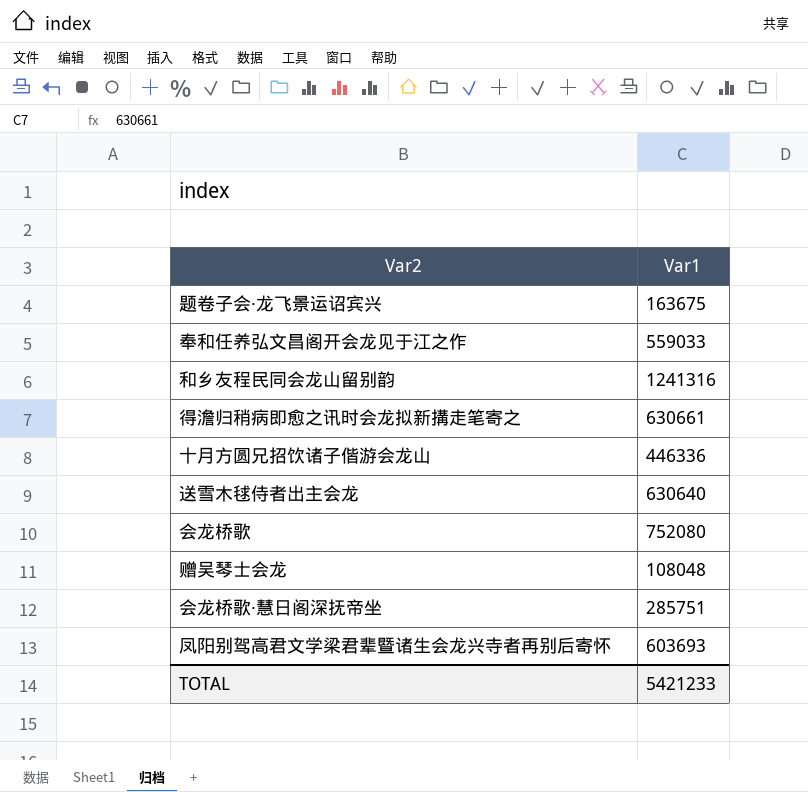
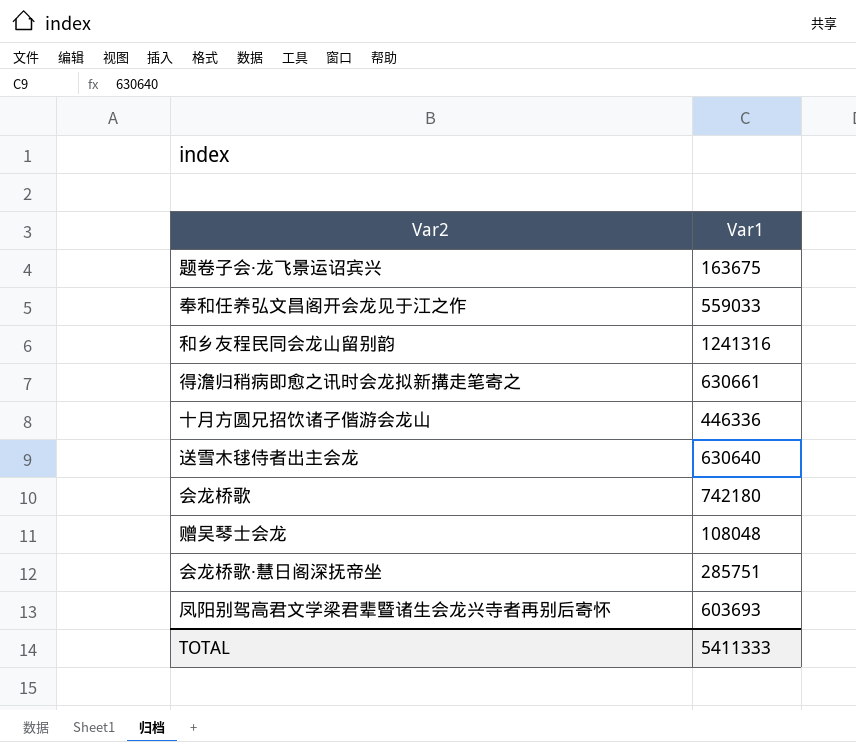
会龙桥歌 | Var1: 752080 -> 742180
TOTAL | Var1: 5421233 -> 5411333

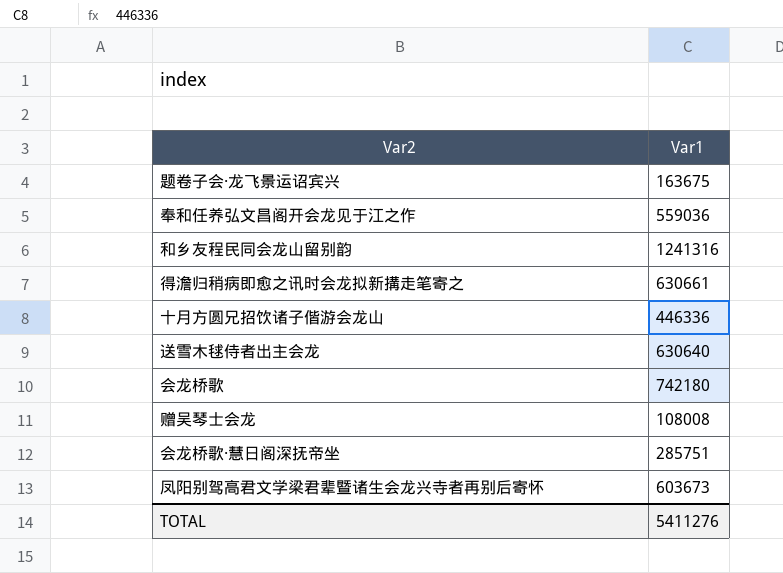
奉和任养弘文昌阁开会龙见于江之作 | Var1: 559033 -> 559036
赠吴琴士会龙 | Var1: 108048 -> 108008
凤阳别驾高君文学梁君辈暨诸生会龙兴寺者再别后寄怀 | Var1: 603693 -> 603673
TOTAL | Var1: 5411333 -> 5411276

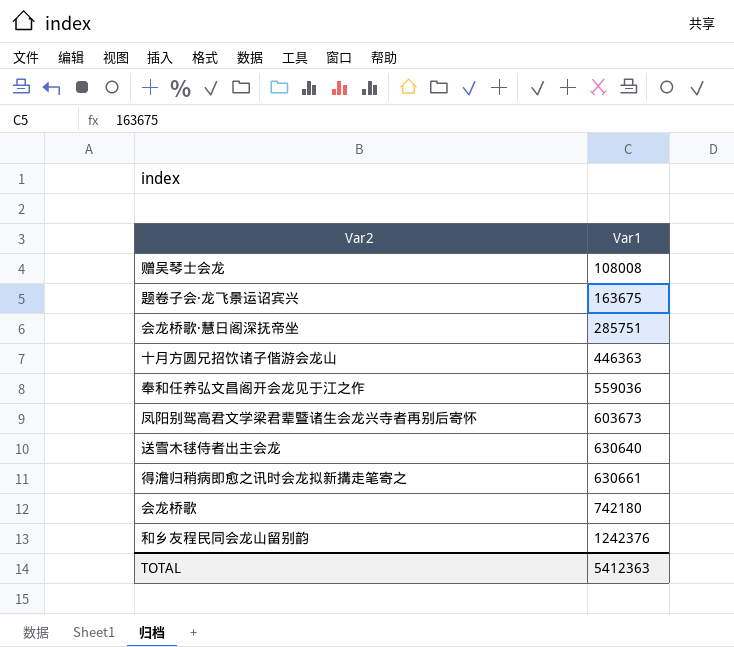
row order: none -> Var1 ascending
十月方圆兄招饮诸子偕游会龙山 | Var1: 446336 -> 446363
和乡友程民同会龙山留别韵 | Var1: 1241316 -> 1242376
TOTAL | Var1: 5411276 -> 5412363

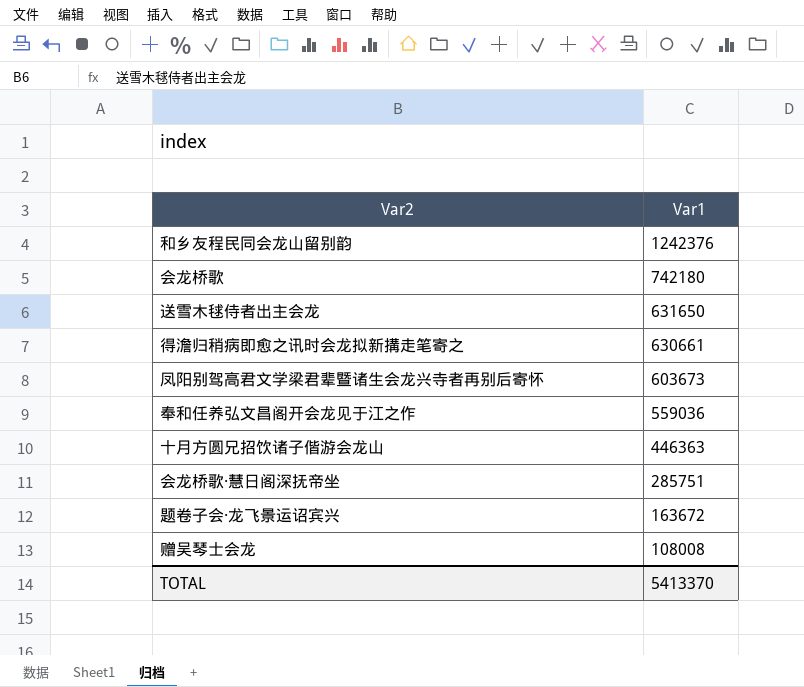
row order: Var1 ascending -> Var1 descending
送雪木毬侍者出主会龙 | Var1: 630640 -> 631650
题卷子会·龙飞景运诏宾兴 | Var1: 163675 -> 163672
TOTAL | Var1: 5412363 -> 5413370

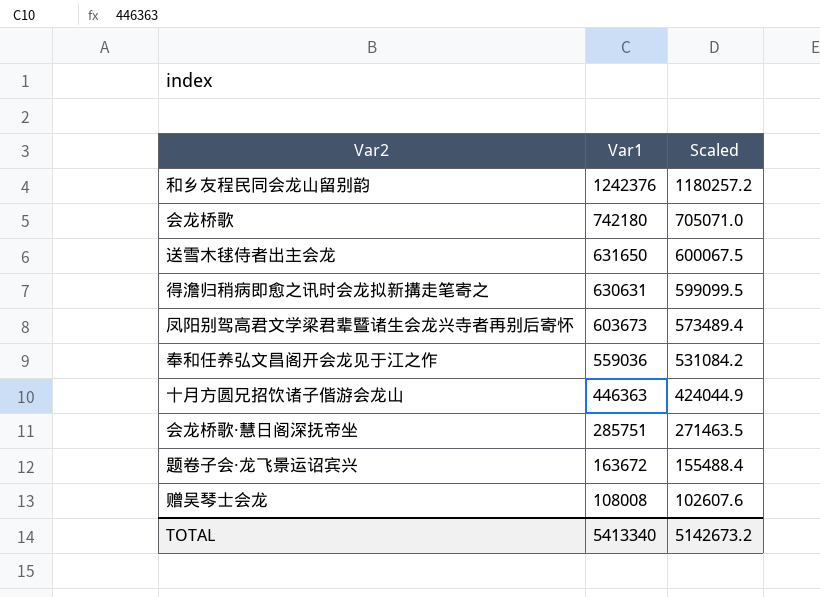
column Scaled | formula: none -> [Var1] * 0.95
得澹归稍病即愈之讯时会龙拟新搆走笔寄之 | Var1: 630661 -> 630631
TOTAL | Var1: 5413370 -> 5413340

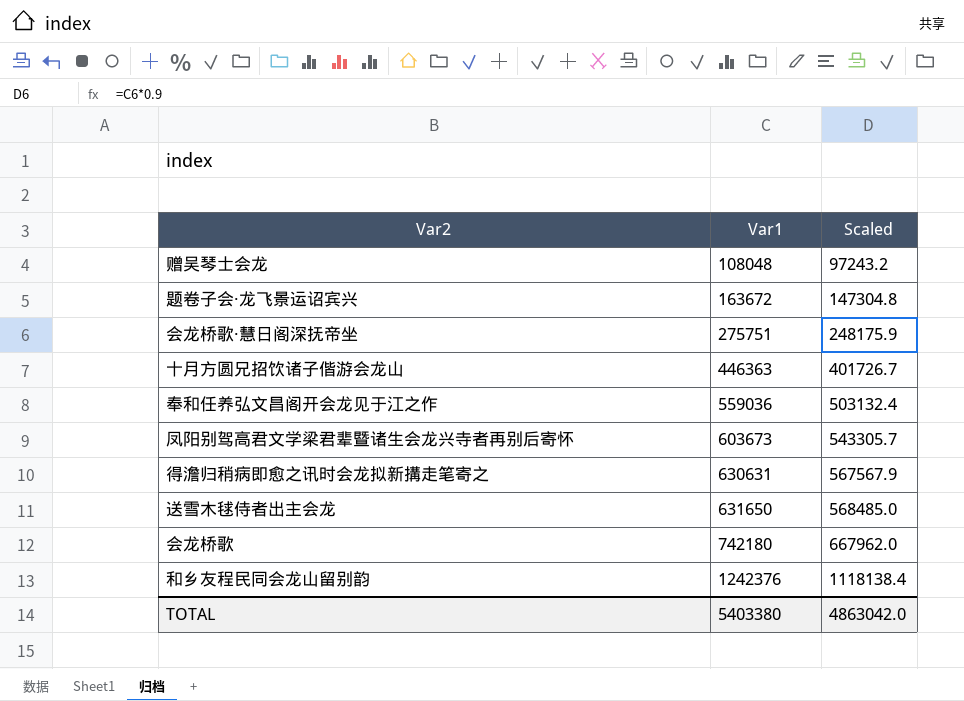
row order: Var1 descending -> Var1 ascending
column Scaled | formula: [Var1] * 0.95 -> [Var1] * 0.9
赠吴琴士会龙 | Var1: 108008 -> 108048
会龙桥歌·慧日阁深抚帝坐 | Var1: 285751 -> 275751
TOTAL | Var1: 5413340 -> 5403380
TOTAL | Scaled: 5142673.2 -> 4863042.0

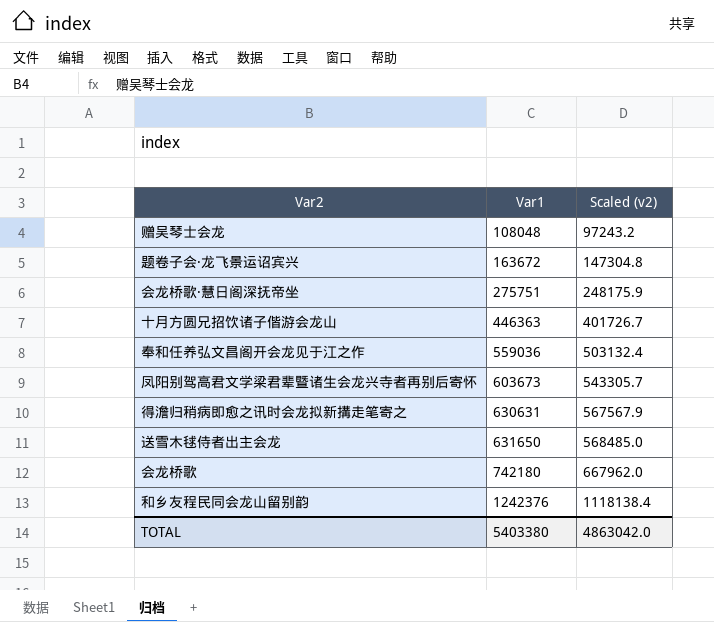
column name: Scaled -> Scaled (v2)

